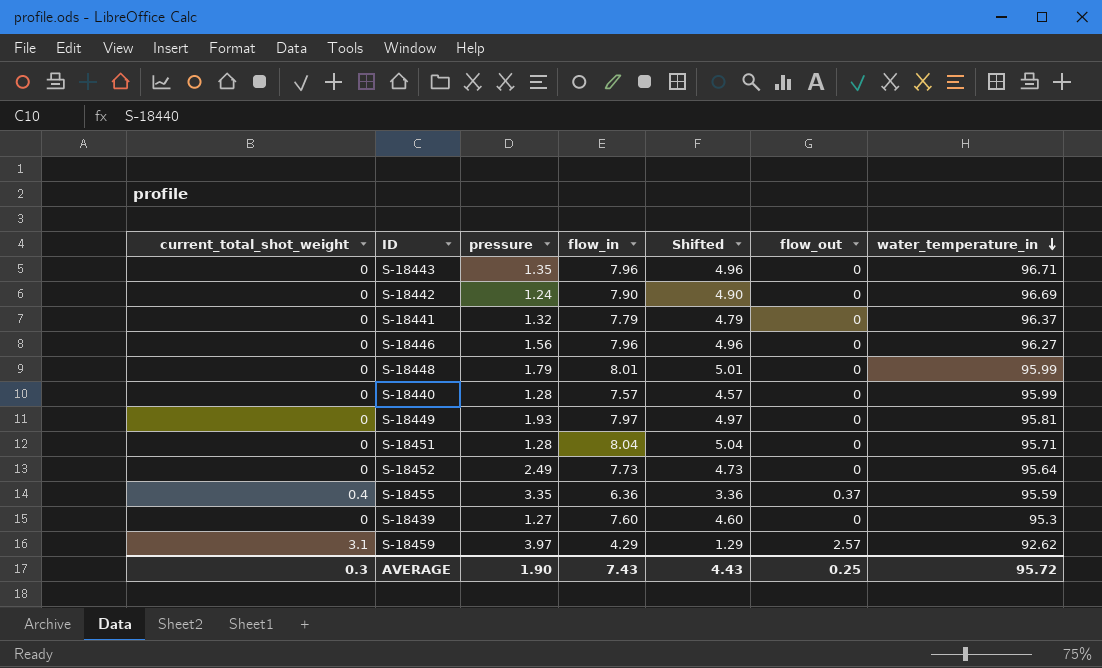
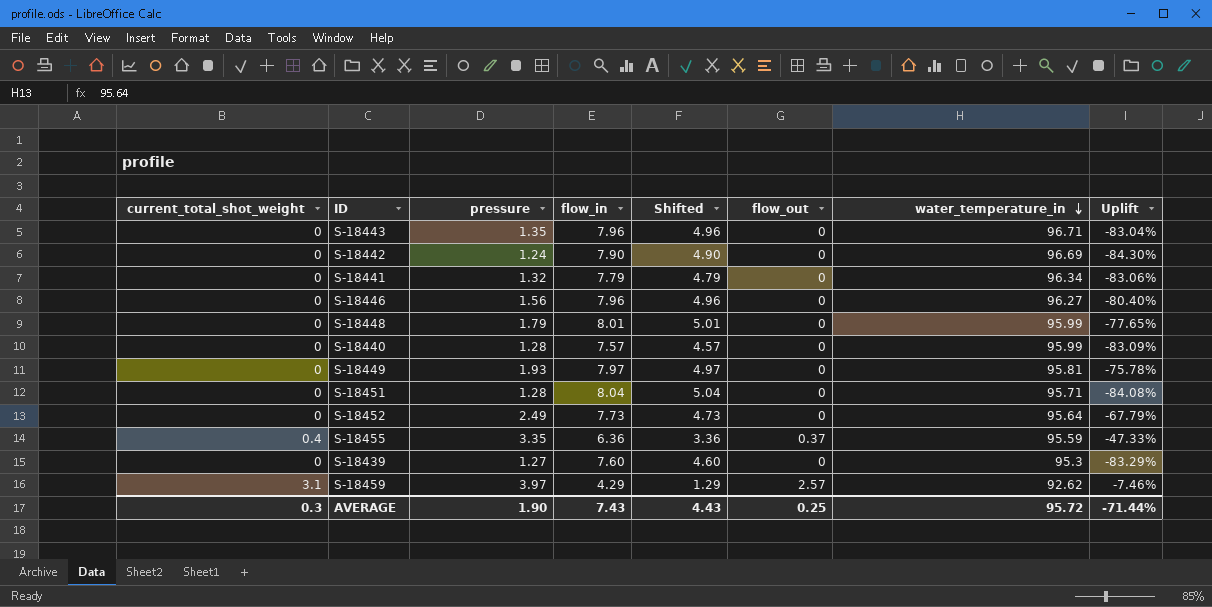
column Uplift | formula: none -> ([pressure] - [flow_in]) / [flow_in]
S-18441 | water_temperature_in: 96.37 -> 96.34

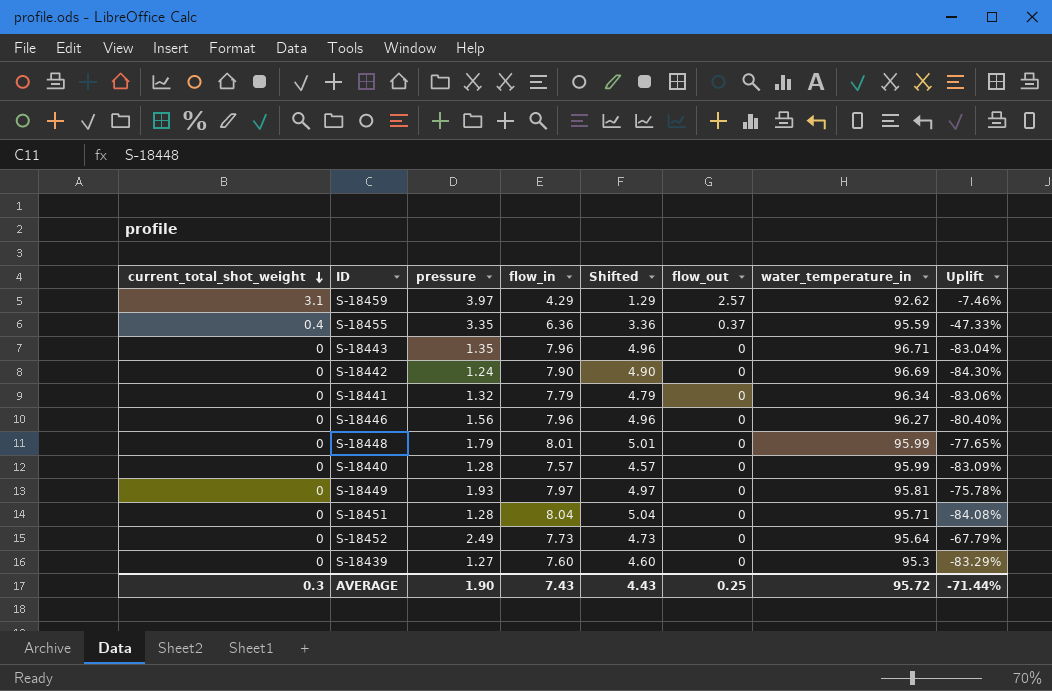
row order: water_temperature_in descending -> current_total_shot_weight descending

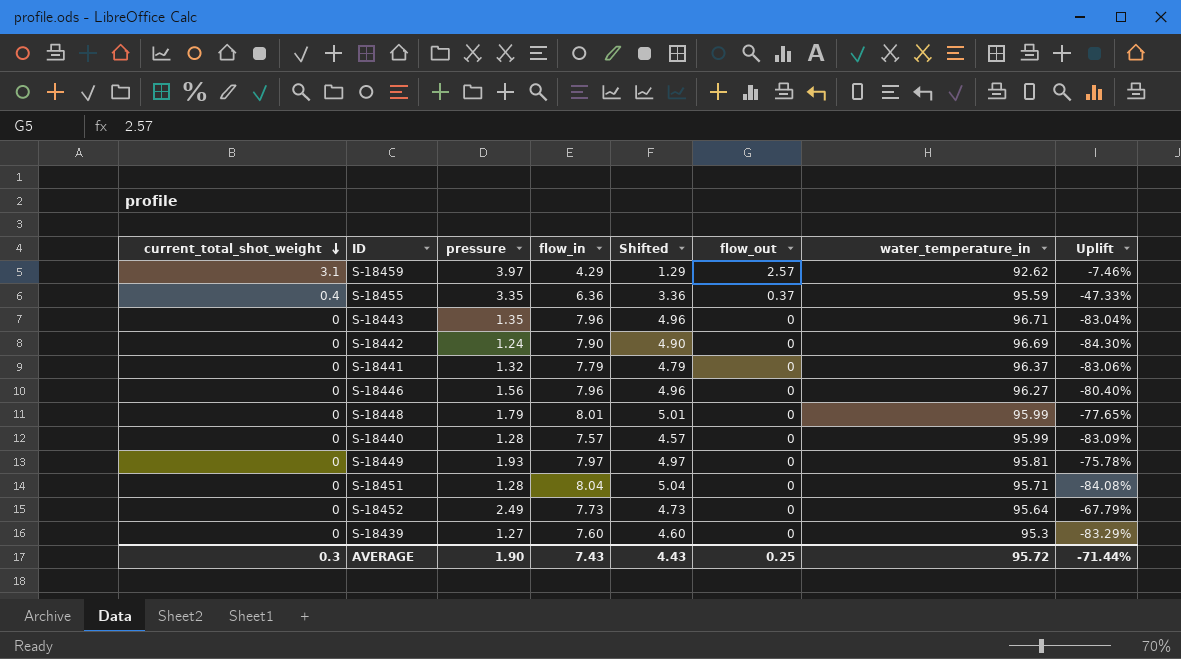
S-18441 | water_temperature_in: 96.34 -> 96.37

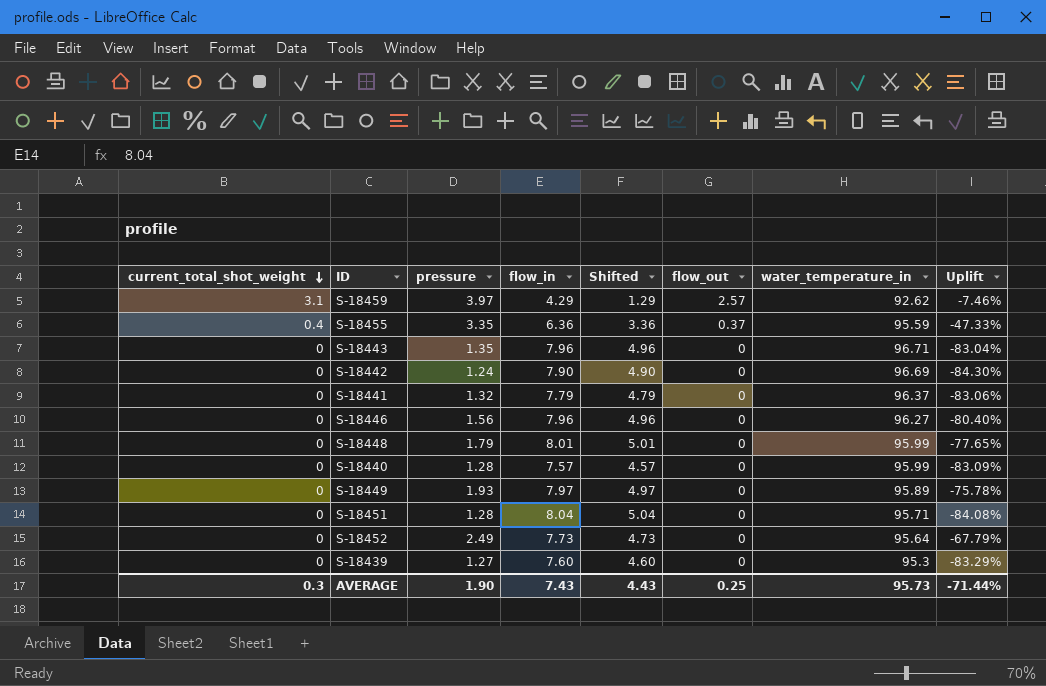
S-18449 | water_temperature_in: 95.81 -> 95.89
AVERAGE | water_temperature_in: 95.72 -> 95.73

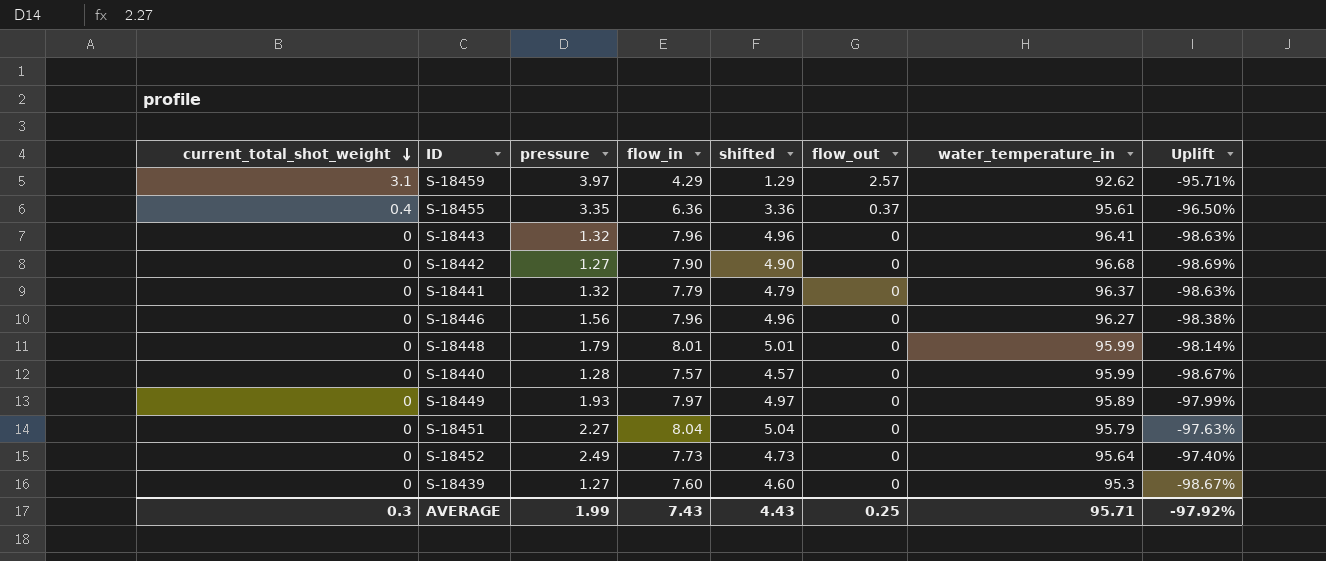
column name: Shifted -> shifted
column Uplift | formula: ([pressure] - [flow_in]) / [flow_in] -> ([pressure] - [water_temperature_in]) / [water_temperature_in]
S-18455 | water_temperature_in: 95.59 -> 95.61
S-18443 | pressure: 1.35 -> 1.32
S-18443 | water_temperature_in: 96.71 -> 96.41
S-18442 | pressure: 1.24 -> 1.27
S-18442 | water_temperature_in: 96.69 -> 96.68
S-18451 | pressure: 1.28 -> 2.27
S-18451 | water_temperature_in: 95.71 -> 95.79
AVERAGE | pressure: 1.90 -> 1.99
AVERAGE | water_temperature_in: 95.73 -> 95.71
AVERAGE | Uplift: -71.44% -> -97.92%

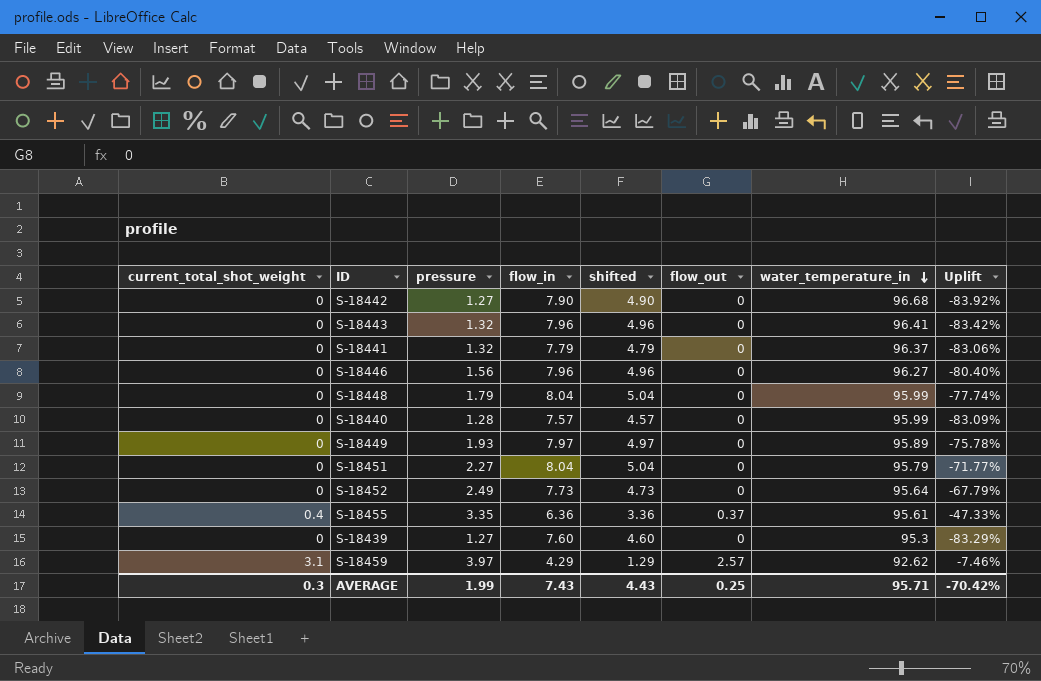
row order: current_total_shot_weight descending -> water_temperature_in descending
column Uplift | formula: ([pressure] - [water_temperature_in]) / [water_temperature_in] -> ([pressure] - [flow_in]) / [flow_in]
S-18448 | flow_in: 8.01 -> 8.04
S-18448 | shifted: 5.01 -> 5.04
AVERAGE | Uplift: -97.92% -> -70.42%

